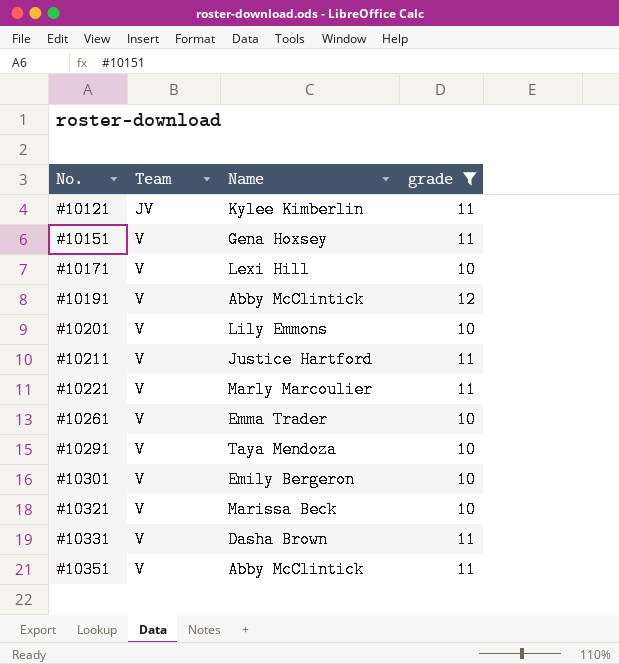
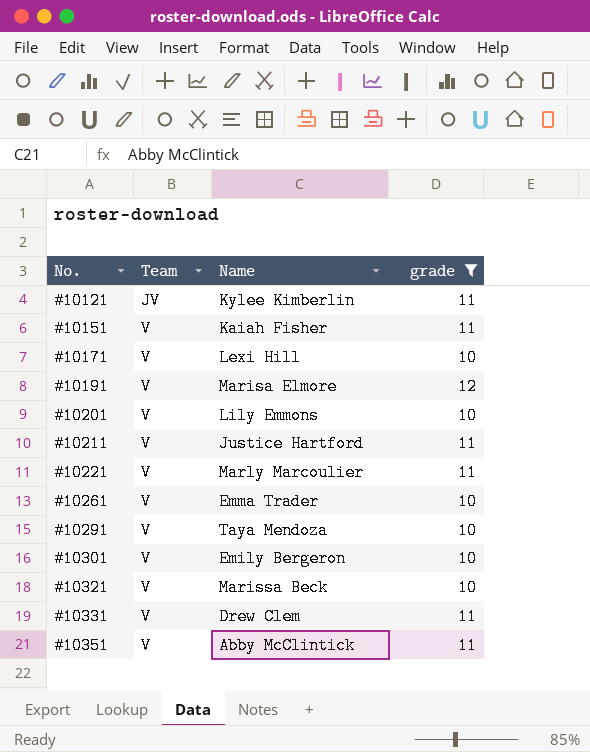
#10151 | Name: Gena Hoxsey -> Kaiah Fisher
#10191 | Name: Abby McClintick -> Marisa Elmore
#10331 | Name: Dasha Brown -> Drew Clem

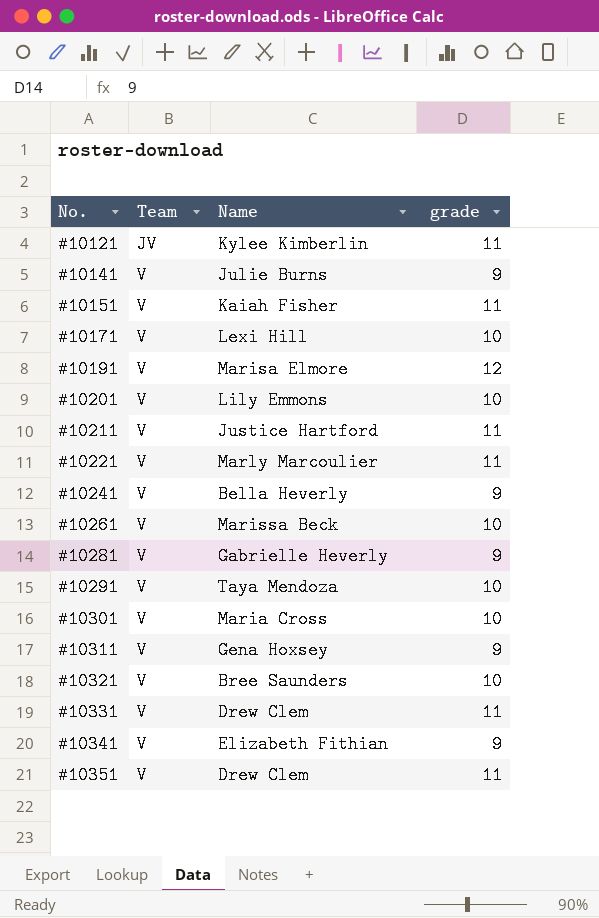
filter: grade != 9 -> none
#10261 | Name: Emma Trader -> Marissa Beck
#10301 | Name: Emily Bergeron -> Maria Cross
#10321 | Name: Marissa Beck -> Bree Saunders
#10351 | Name: Abby McClintick -> Drew Clem

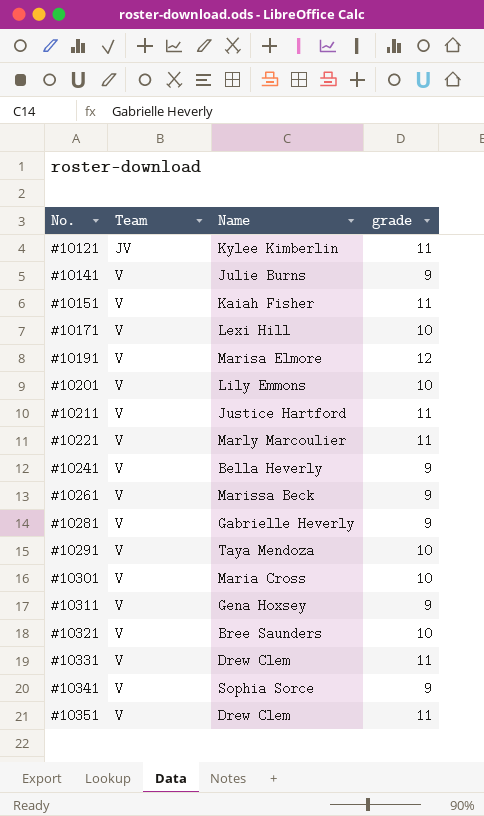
#10261 | grade: 10 -> 9
#10341 | Name: Elizabeth Fithian -> Sophia Sorce

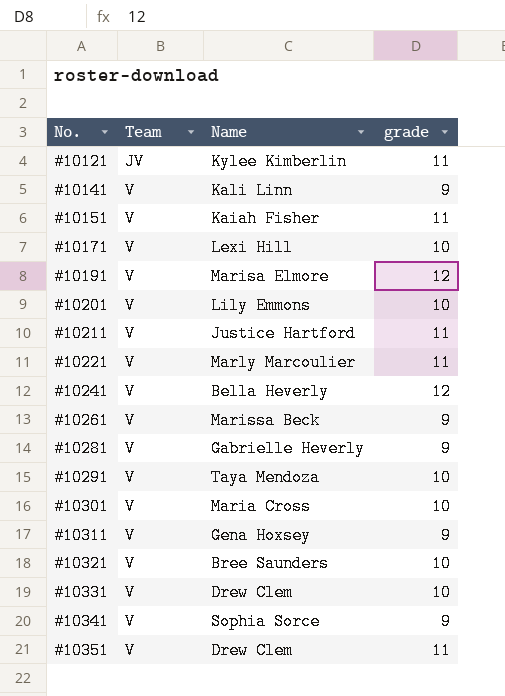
#10141 | Name: Julie Burns -> Kali Linn
#10241 | grade: 9 -> 12
#10331 | grade: 11 -> 10

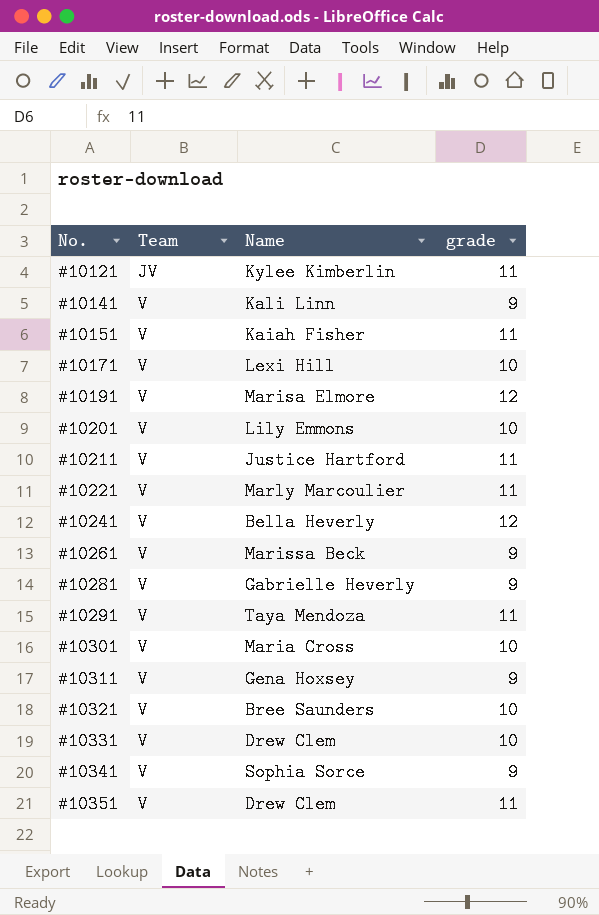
#10291 | grade: 10 -> 11

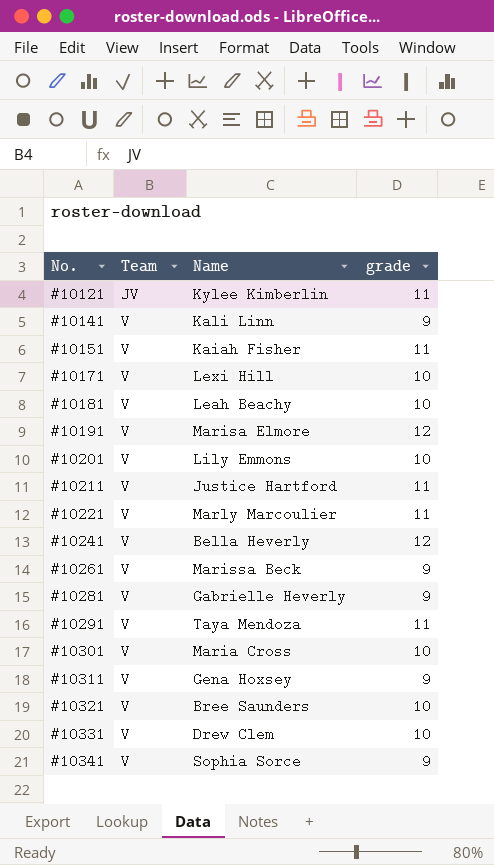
row #10351: V | Drew Clem | 11 -> none
row #10181: none -> V | Leah Beachy | 10

